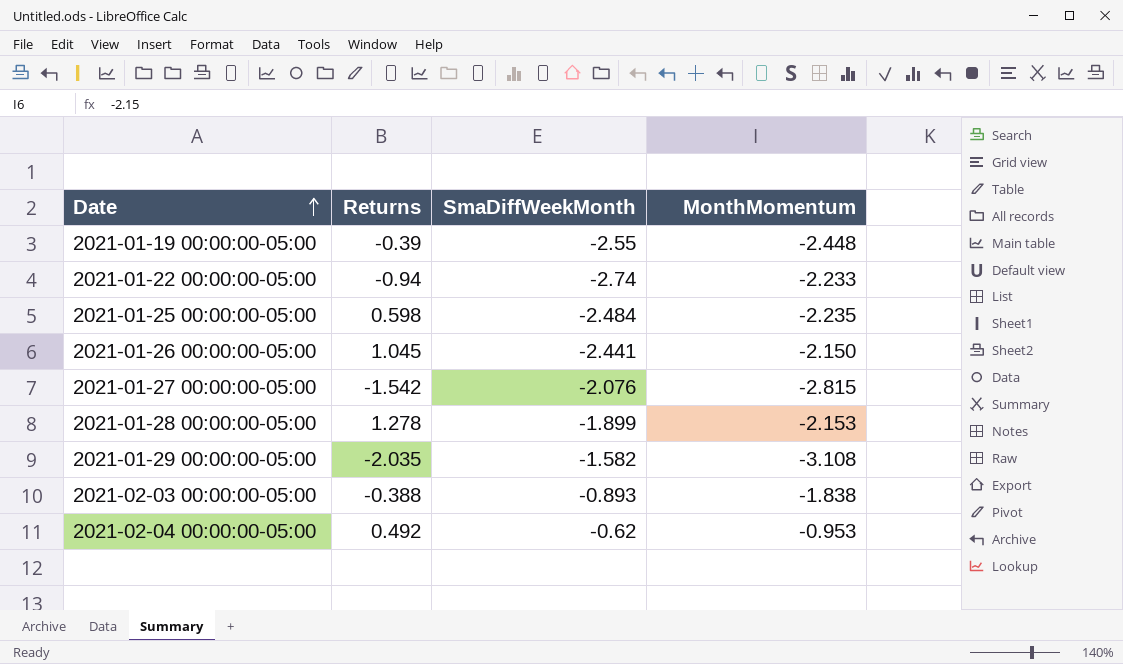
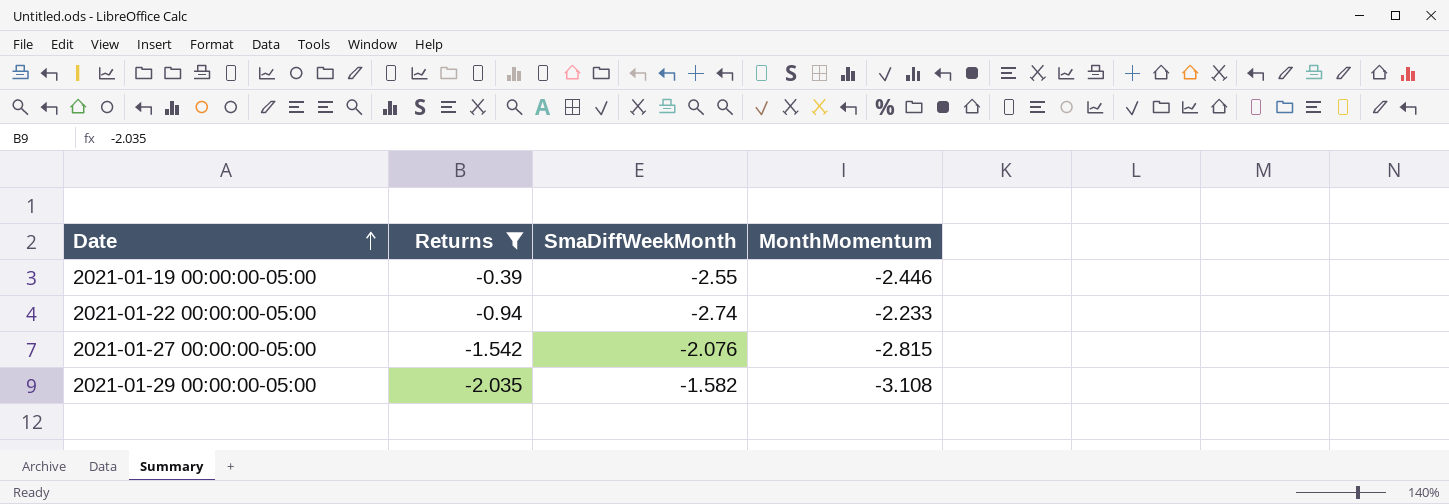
filter: none -> Returns <= -0.39
2021-01-19 00:00:00-05:00 | MonthMomentum: -2.448 -> -2.446

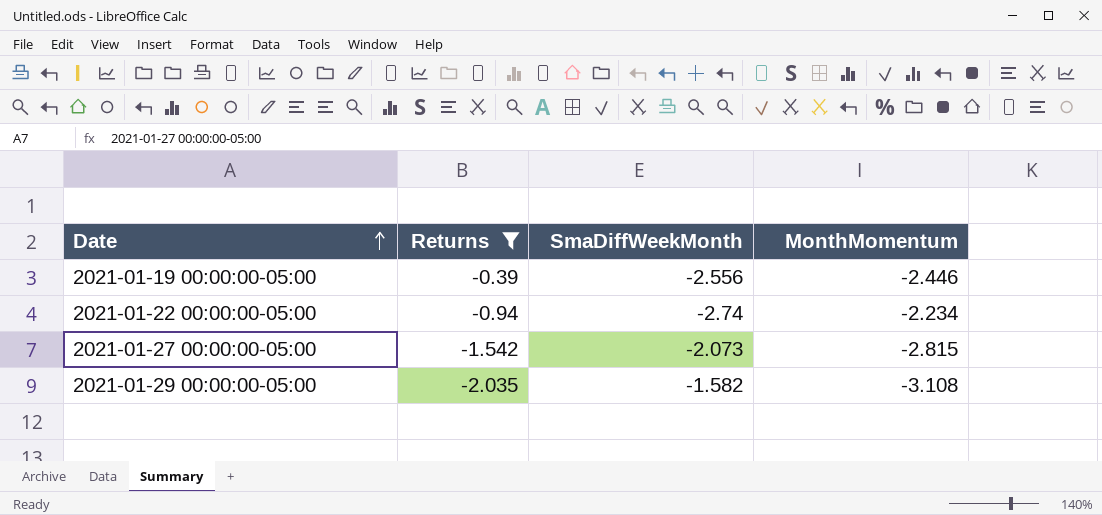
2021-01-19 00:00:00-05:00 | SmaDiffWeekMonth: -2.55 -> -2.556
2021-01-22 00:00:00-05:00 | MonthMomentum: -2.233 -> -2.234
2021-01-27 00:00:00-05:00 | SmaDiffWeekMonth: -2.076 -> -2.073

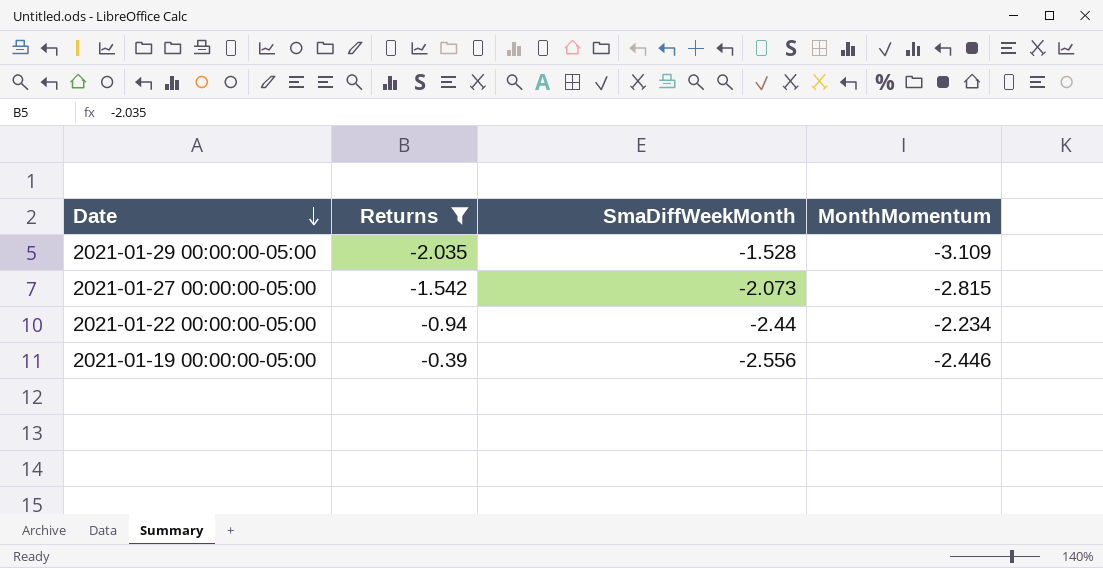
row order: Date ascending -> Date descending
2021-01-29 00:00:00-05:00 | SmaDiffWeekMonth: -1.582 -> -1.528
2021-01-29 00:00:00-05:00 | MonthMomentum: -3.108 -> -3.109
2021-01-22 00:00:00-05:00 | SmaDiffWeekMonth: -2.74 -> -2.44

